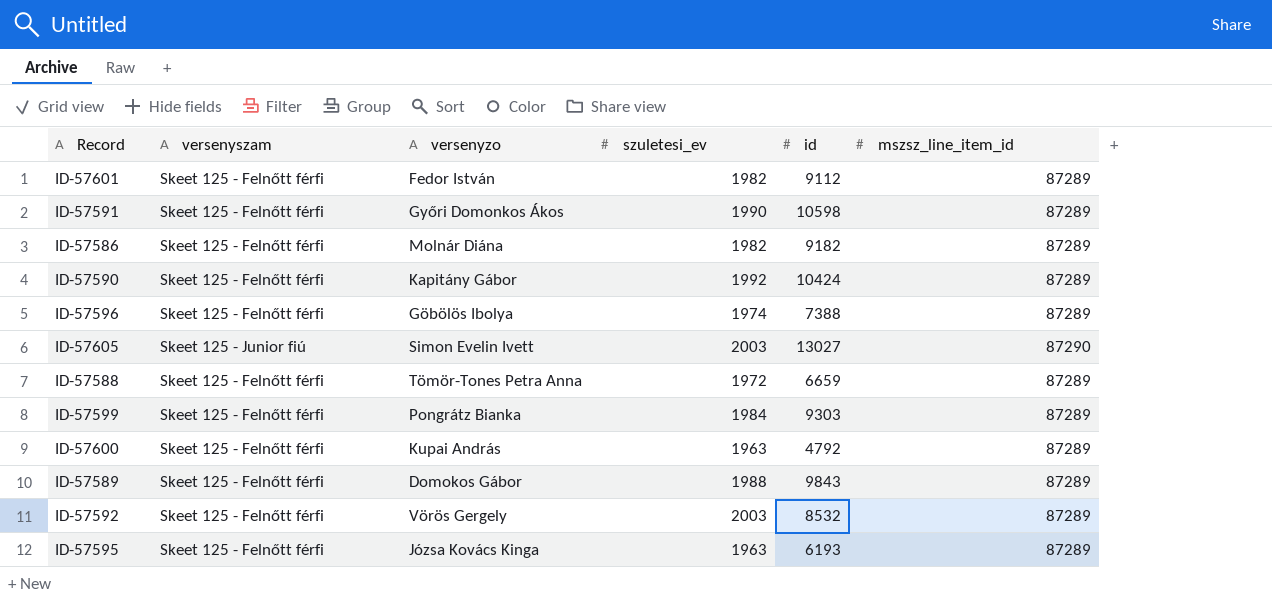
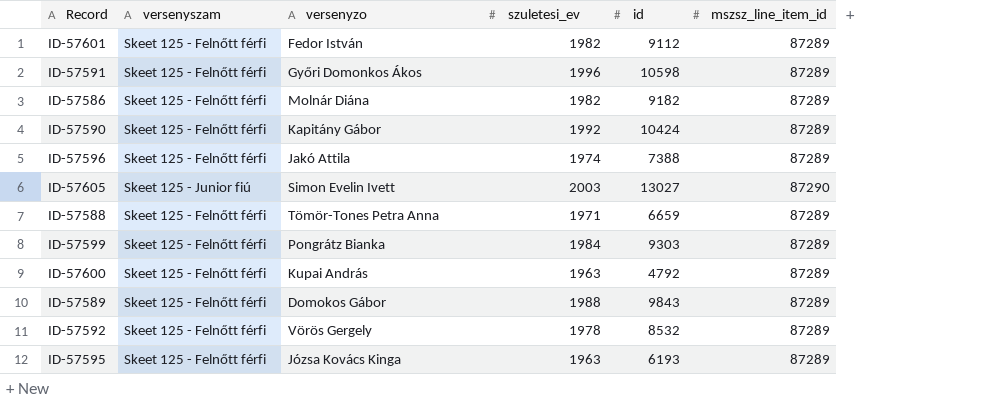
ID-57591 | szuletesi_ev: 1990 -> 1996
ID-57596 | versenyzo: Göbölös Ibolya -> Jakó Attila
ID-57588 | szuletesi_ev: 1972 -> 1971
ID-57592 | szuletesi_ev: 2003 -> 1978

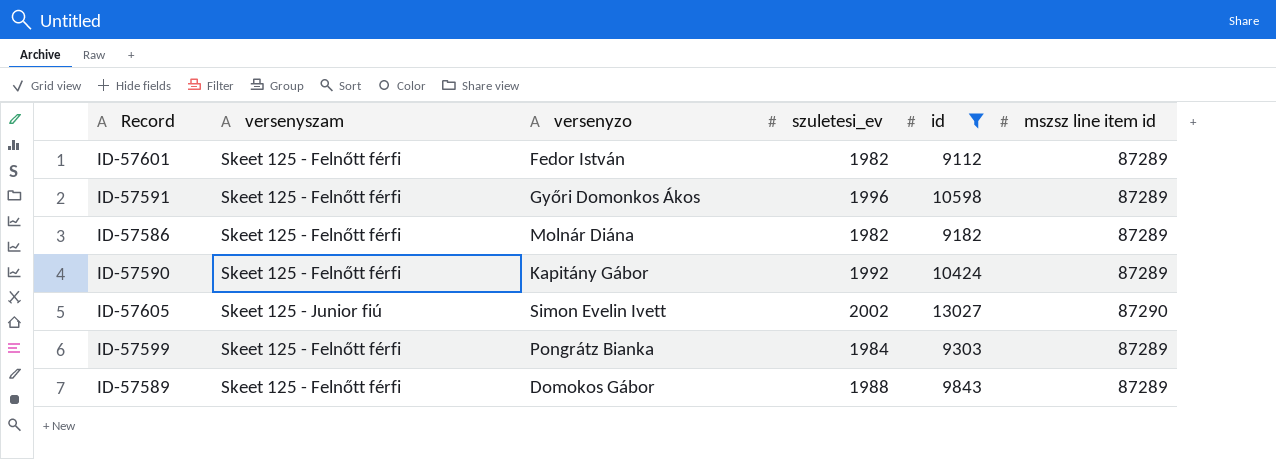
filter: none -> id >= 9112
column name: mszsz_line_item_id -> mszsz line item id
ID-57605 | szuletesi_ev: 2003 -> 2002

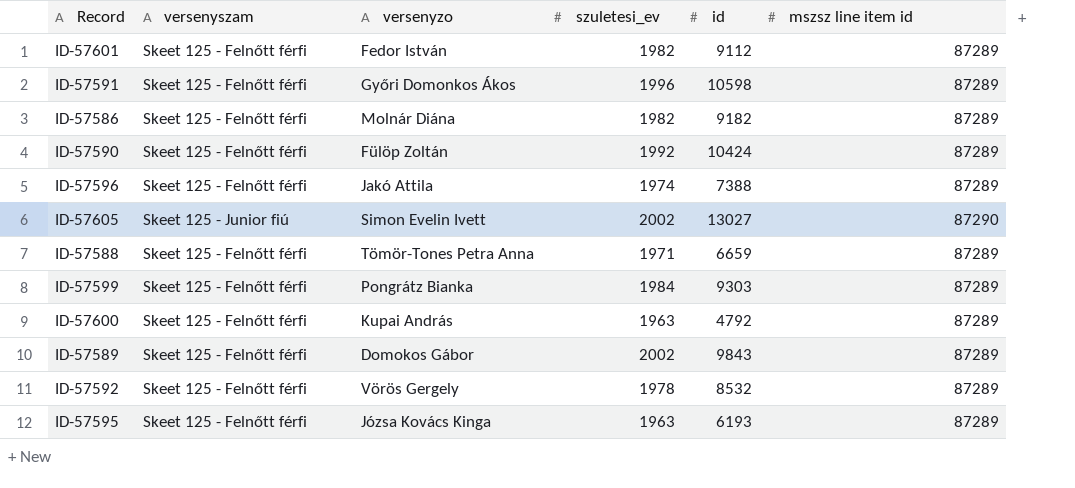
filter: id >= 9112 -> none
ID-57590 | versenyzo: Kapitány Gábor -> Fülöp Zoltán
ID-57589 | szuletesi_ev: 1988 -> 2002

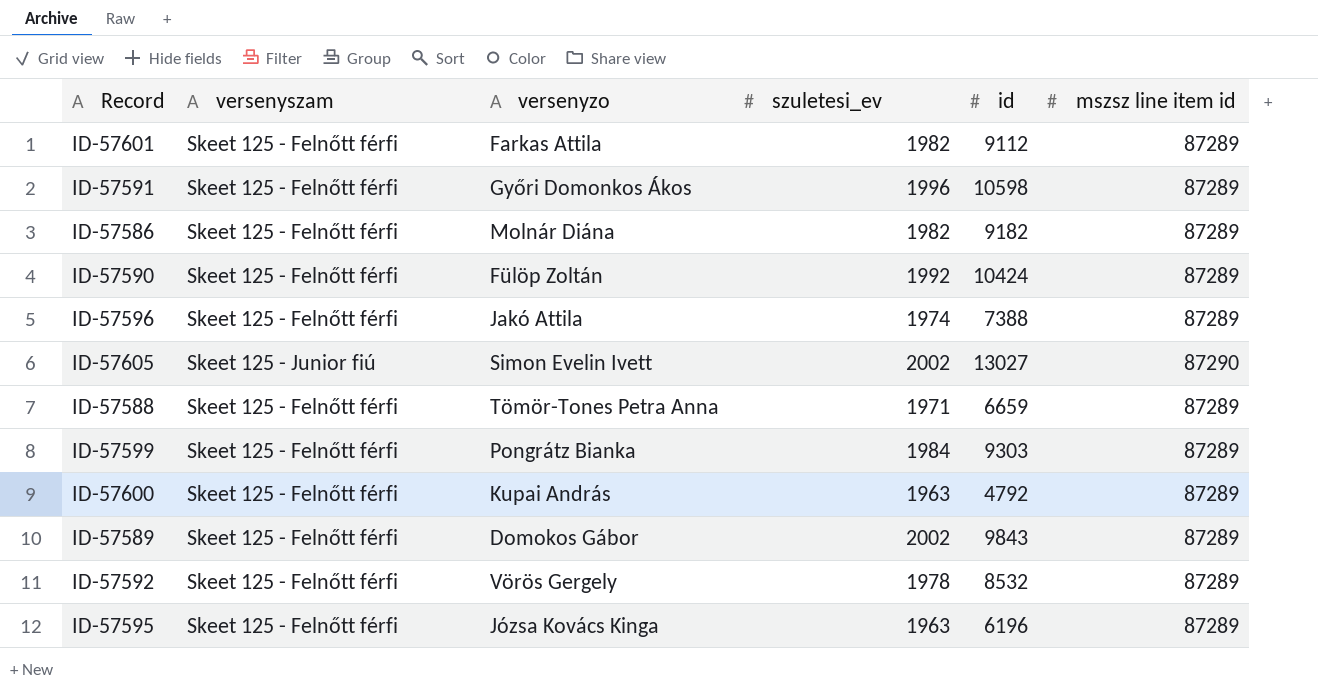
ID-57601 | versenyzo: Fedor István -> Farkas Attila
ID-57595 | id: 6193 -> 6196

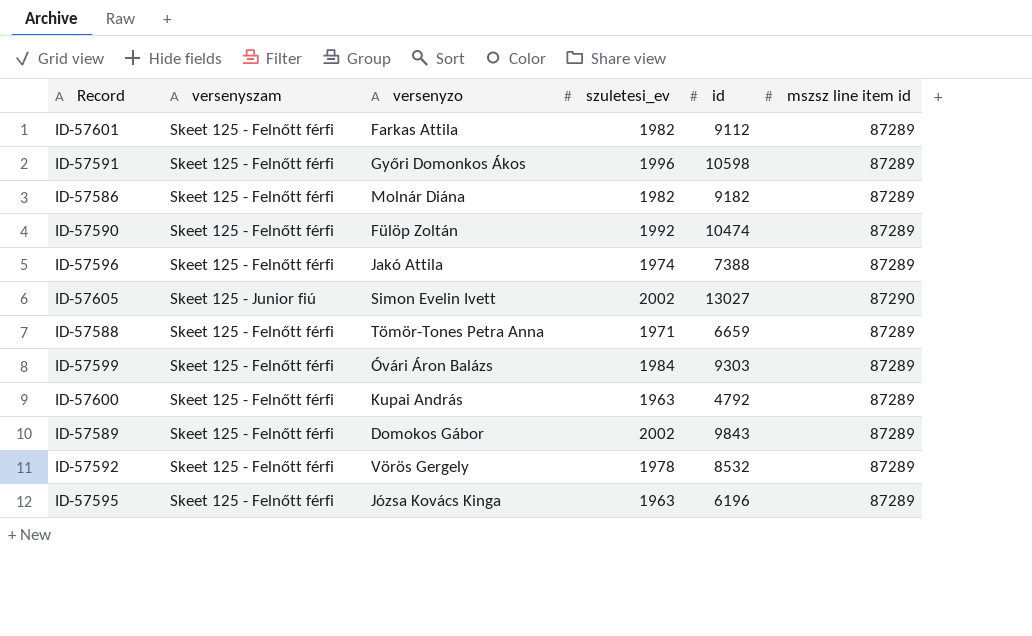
ID-57590 | id: 10424 -> 10474
ID-57599 | versenyzo: Pongrátz Bianka -> Óvári Áron Balázs

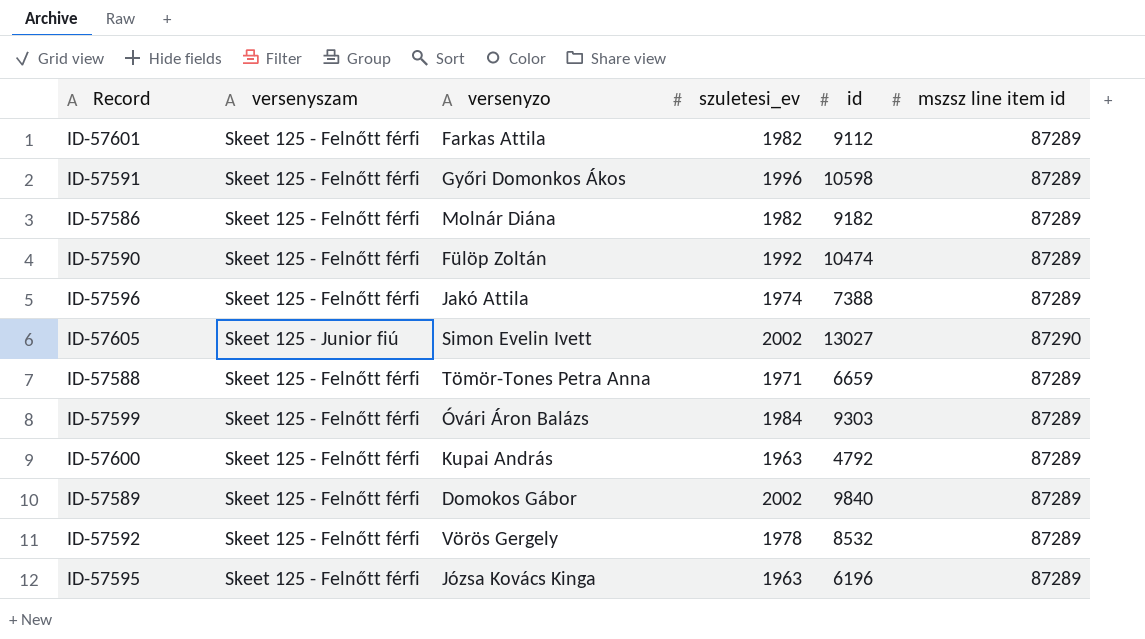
ID-57589 | id: 9843 -> 9840

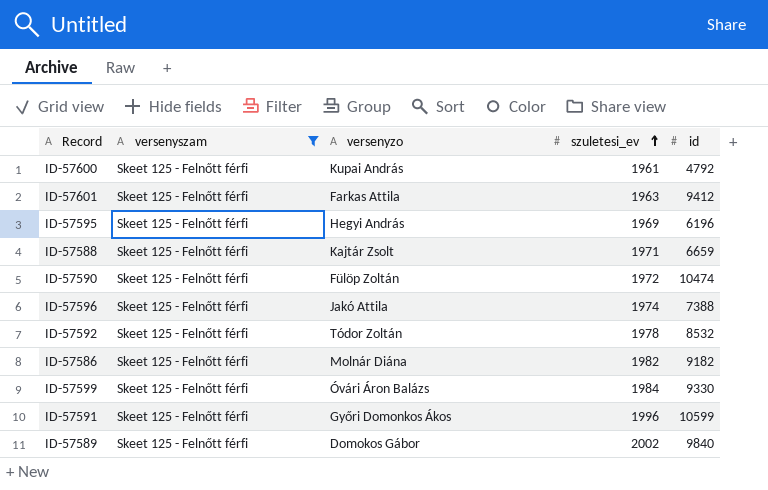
filter: none -> versenyszam = Skeet 125 - Felnőtt férfi
row order: none -> szuletesi_ev ascending
column mszsz line item id | position: 6 -> none
ID-57600 | szuletesi_ev: 1963 -> 1961
ID-57601 | szuletesi_ev: 1982 -> 1963
ID-57601 | id: 9112 -> 9412
ID-57595 | versenyzo: Józsa Kovács Kinga -> Hegyi András
ID-57595 | szuletesi_ev: 1963 -> 1969
ID-57588 | versenyzo: Tömör-Tones Petra Anna -> Kajtár Zsolt
ID-57590 | szuletesi_ev: 1992 -> 1972
ID-57592 | versenyzo: Vörös Gergely -> Tódor Zoltán
ID-57599 | id: 9303 -> 9330
ID-57591 | id: 10598 -> 10599

